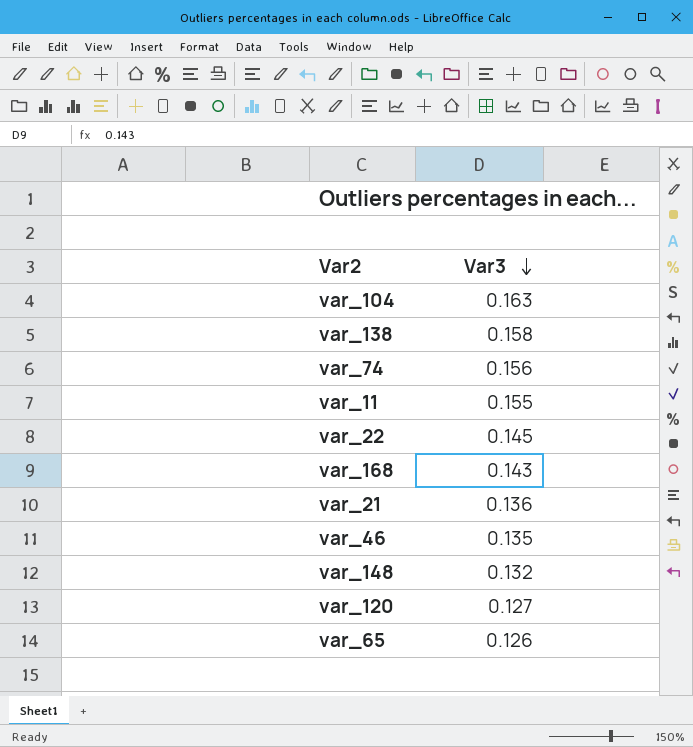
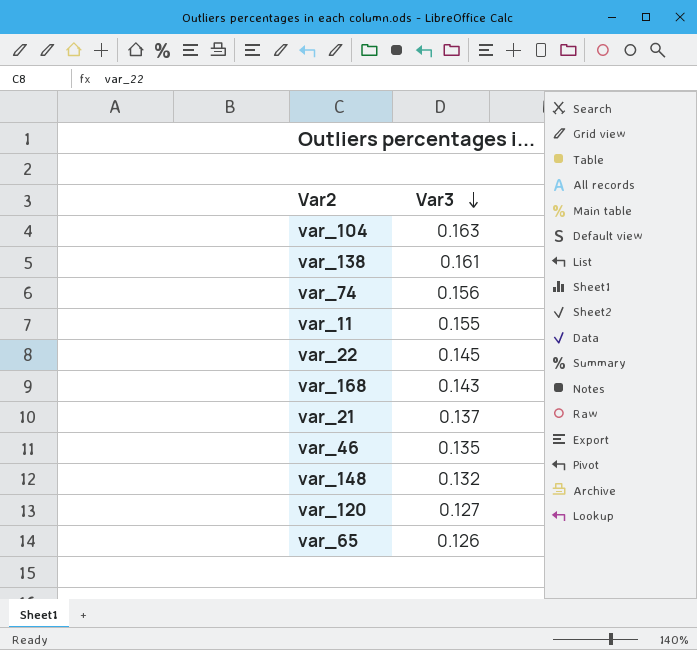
var_138 | Var3: 0.158 -> 0.161
var_21 | Var3: 0.136 -> 0.137

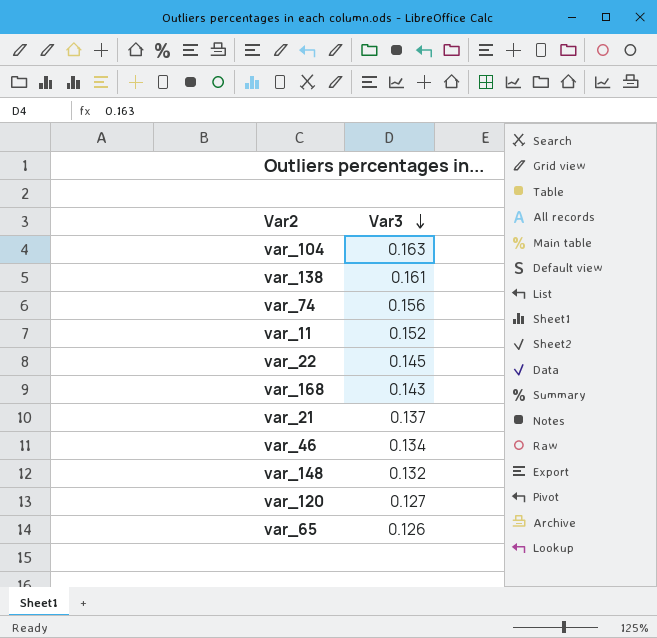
var_11 | Var3: 0.155 -> 0.152
var_46 | Var3: 0.135 -> 0.134

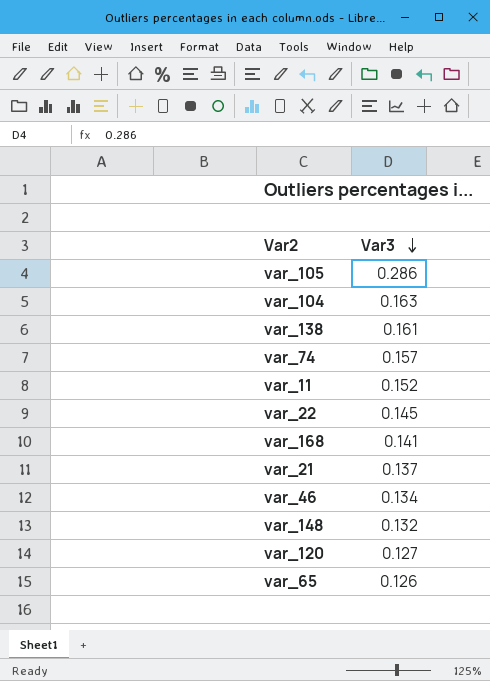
row var_105: none -> 0.286
var_74 | Var3: 0.156 -> 0.157
var_168 | Var3: 0.143 -> 0.141

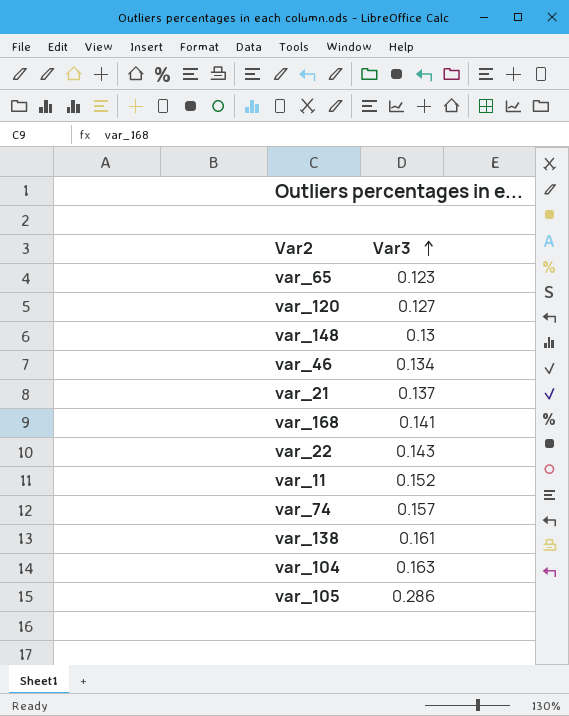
row order: Var3 descending -> Var3 ascending
var_65 | Var3: 0.126 -> 0.123
var_148 | Var3: 0.132 -> 0.13
var_22 | Var3: 0.145 -> 0.143

